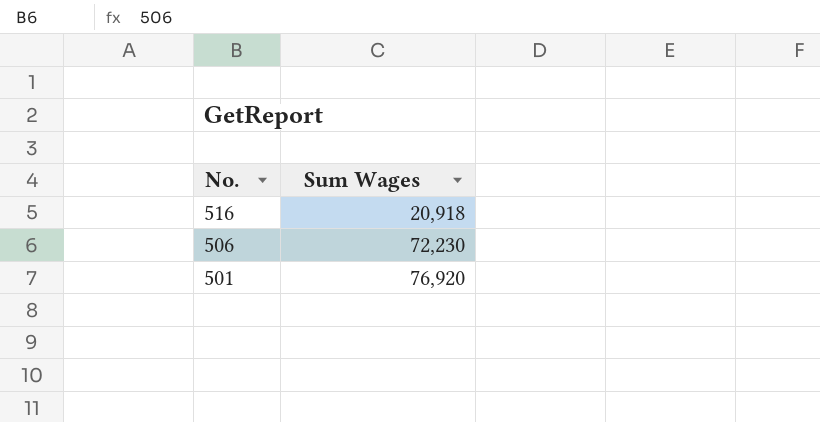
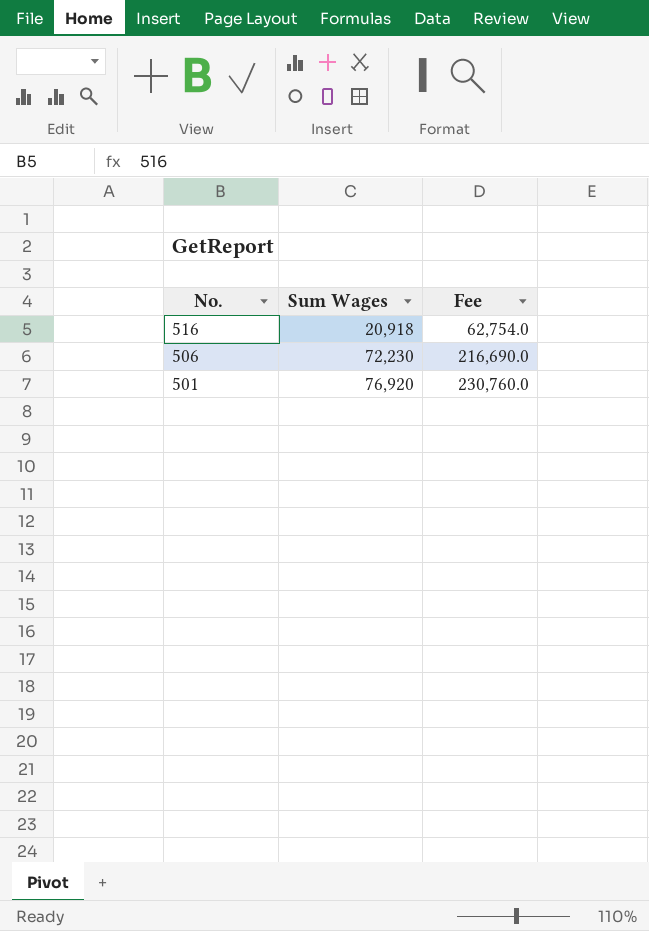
column Fee | formula: none -> [Sum Wages] * 3

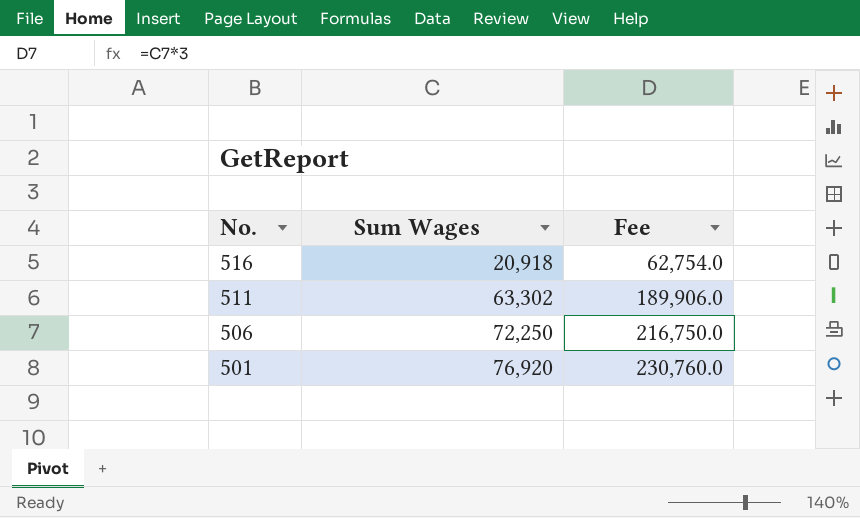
row 511: none -> 63,302 | 189,906.0
506 | Sum Wages: 72,230 -> 72,250
506 | Fee: 216,690.0 -> 216,750.0

